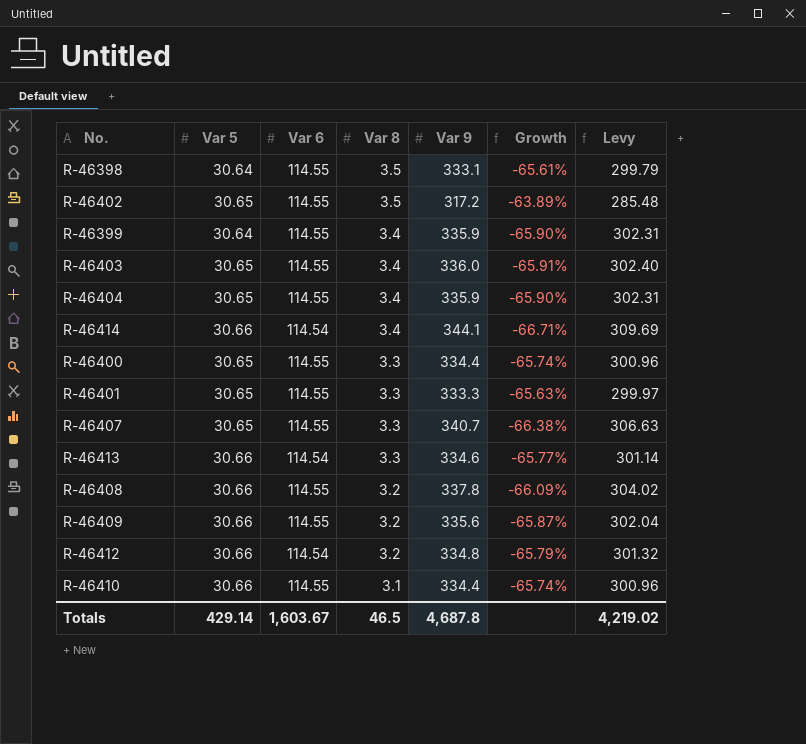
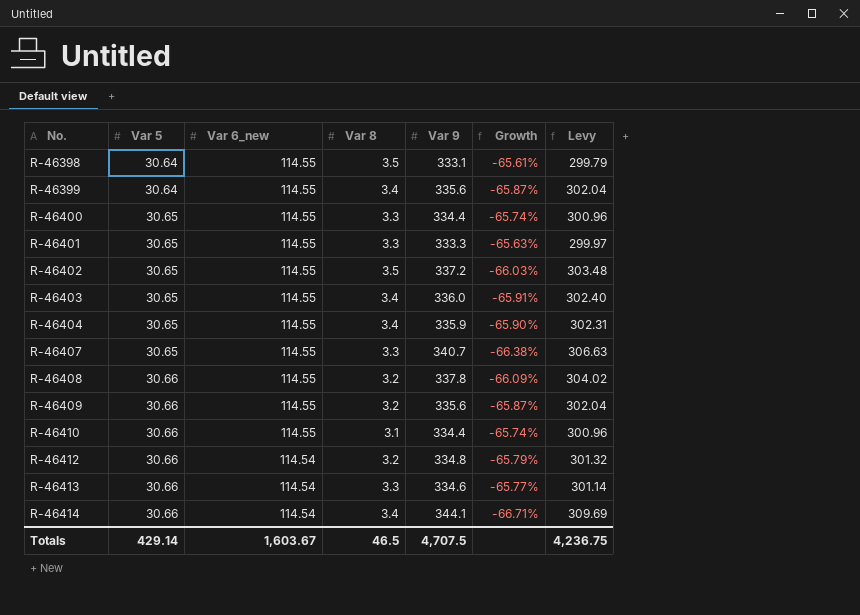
row order: Var 8 descending -> No. ascending
column name: Var 6 -> Var 6_new
R-46399 | Var 9: 335.9 -> 335.6
R-46399 | Growth: -65.90% -> -65.87%
R-46399 | Levy: 302.31 -> 302.04
R-46402 | Var 9: 317.2 -> 337.2
R-46402 | Growth: -63.89% -> -66.03%
R-46402 | Levy: 285.48 -> 303.48
Totals | Var 9: 4,687.8 -> 4,707.5
Totals | Levy: 4,219.02 -> 4,236.75

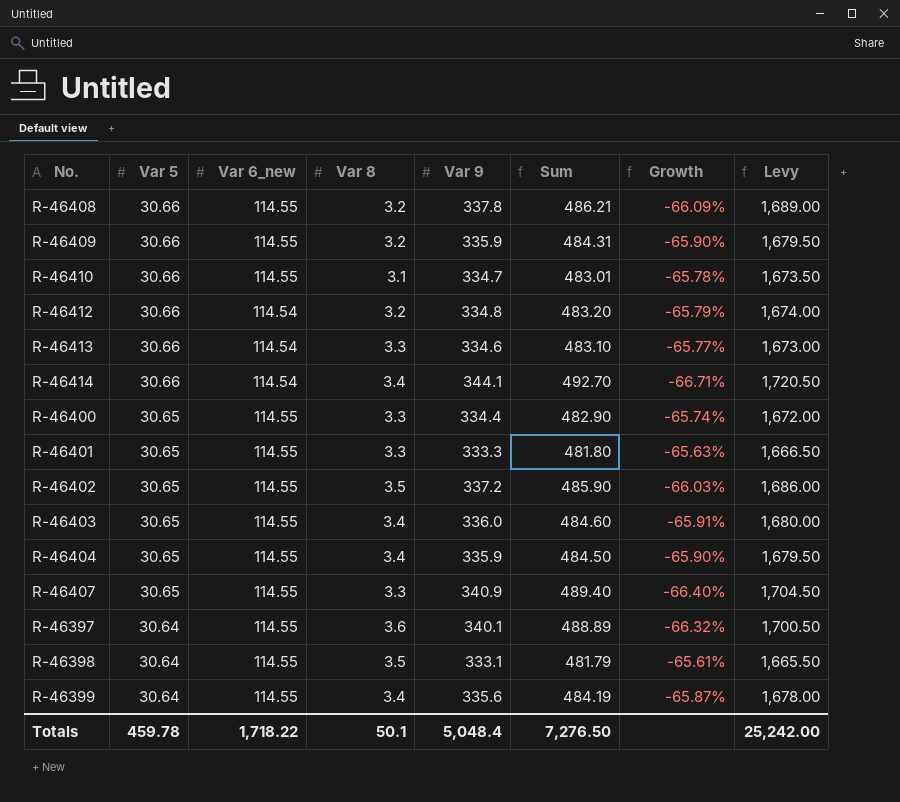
row order: No. ascending -> Var 5 descending
column Sum | formula: none -> [Var 5] + [Var 6_new] + [Var 8] + [Var 9]
column Levy | formula: [Var 9] * 0.9 -> [Var 9] * 5
R-46409 | Var 9: 335.6 -> 335.9
R-46409 | Growth: -65.87% -> -65.90%
R-46410 | Var 9: 334.4 -> 334.7
R-46410 | Growth: -65.74% -> -65.78%
R-46407 | Var 9: 340.7 -> 340.9
R-46407 | Growth: -66.38% -> -66.40%
row R-46397: none -> 30.64 | 114.55 | 3.6 | 340.1 | 488.89 | -66.32% | 1,700.50
Totals | Var 5: 429.14 -> 459.78
Totals | Var 6_new: 1,603.67 -> 1,718.22
Totals | Var 8: 46.5 -> 50.1
Totals | Var 9: 4,707.5 -> 5,048.4
Totals | Levy: 4,236.75 -> 25,242.00

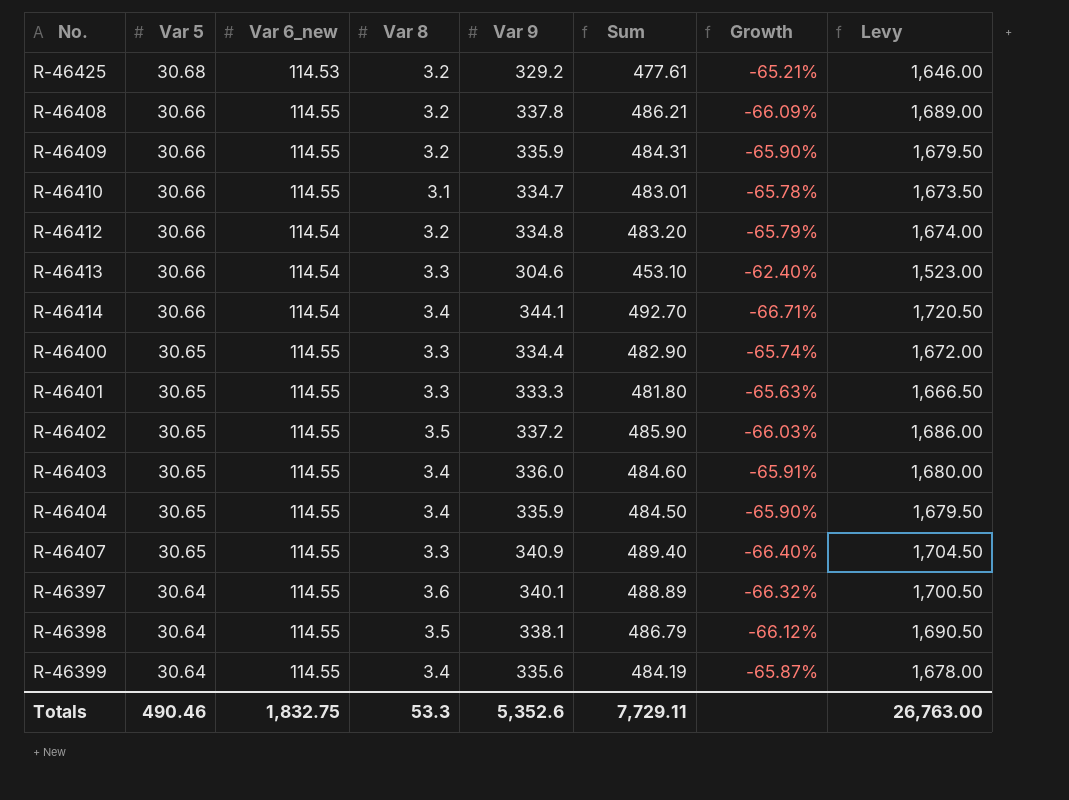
row R-46425: none -> 30.68 | 114.53 | 3.2 | 329.2 | 477.61 | -65.21% | 1,646.00
R-46413 | Var 9: 334.6 -> 304.6
R-46413 | Sum: 483.10 -> 453.10
R-46413 | Growth: -65.77% -> -62.40%
R-46413 | Levy: 1,673.00 -> 1,523.00
R-46398 | Var 9: 333.1 -> 338.1
R-46398 | Sum: 481.79 -> 486.79
R-46398 | Growth: -65.61% -> -66.12%
R-46398 | Levy: 1,665.50 -> 1,690.50
Totals | Var 5: 459.78 -> 490.46
Totals | Var 6_new: 1,718.22 -> 1,832.75
Totals | Var 8: 50.1 -> 53.3
Totals | Var 9: 5,048.4 -> 5,352.6
Totals | Sum: 7,276.50 -> 7,729.11
Totals | Levy: 25,242.00 -> 26,763.00

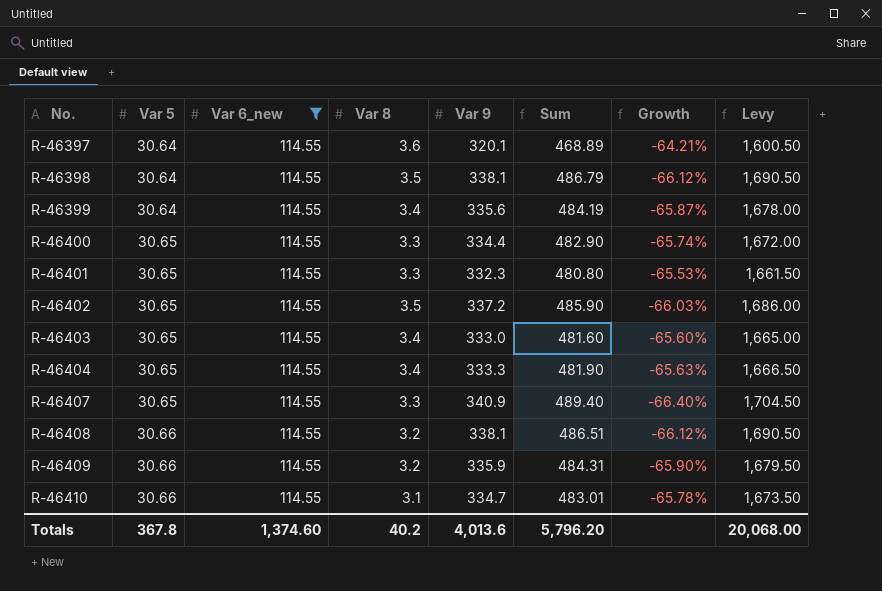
filter: none -> Var 6_new = 114.55
row order: Var 5 descending -> No. ascending
R-46397 | Var 9: 340.1 -> 320.1
R-46397 | Sum: 488.89 -> 468.89
R-46397 | Growth: -66.32% -> -64.21%
R-46397 | Levy: 1,700.50 -> 1,600.50
R-46401 | Var 9: 333.3 -> 332.3
R-46401 | Sum: 481.80 -> 480.80
R-46401 | Growth: -65.63% -> -65.53%
R-46401 | Levy: 1,666.50 -> 1,661.50
R-46403 | Var 9: 336.0 -> 333.0
R-46403 | Sum: 484.60 -> 481.60
R-46403 | Growth: -65.91% -> -65.60%
R-46403 | Levy: 1,680.00 -> 1,665.00
R-46404 | Var 9: 335.9 -> 333.3
R-46404 | Sum: 484.50 -> 481.90
R-46404 | Growth: -65.90% -> -65.63%
R-46404 | Levy: 1,679.50 -> 1,666.50
R-46408 | Var 9: 337.8 -> 338.1
R-46408 | Sum: 486.21 -> 486.51
R-46408 | Growth: -66.09% -> -66.12%
R-46408 | Levy: 1,689.00 -> 1,690.50
Totals | Var 5: 490.46 -> 367.8
Totals | Var 6_new: 1,832.75 -> 1,374.60
Totals | Var 8: 53.3 -> 40.2
Totals | Var 9: 5,352.6 -> 4,013.6
Totals | Sum: 7,729.11 -> 5,796.20
Totals | Levy: 26,763.00 -> 20,068.00

